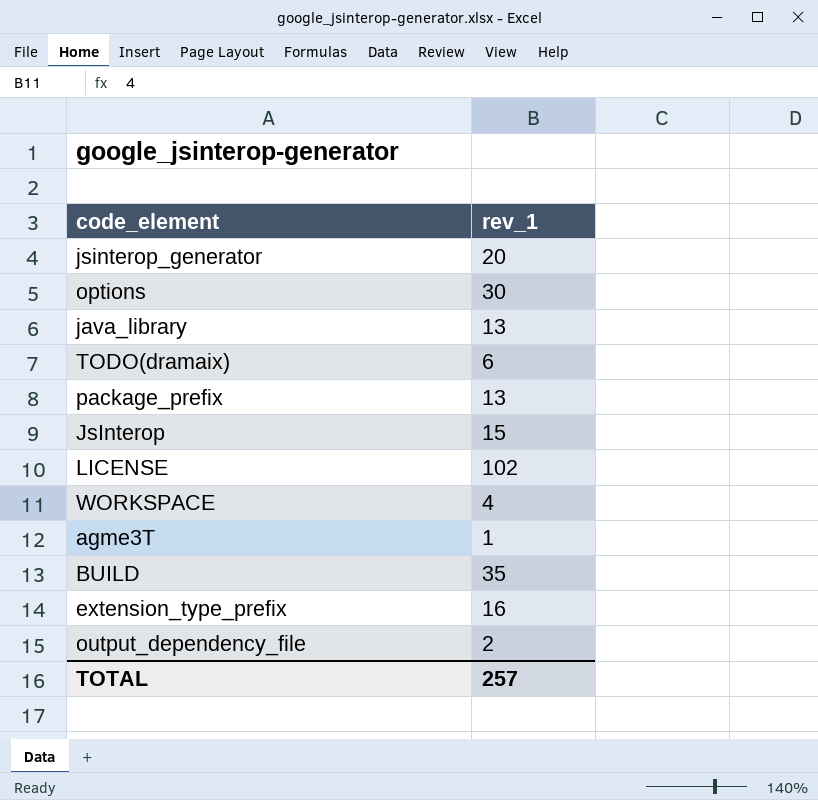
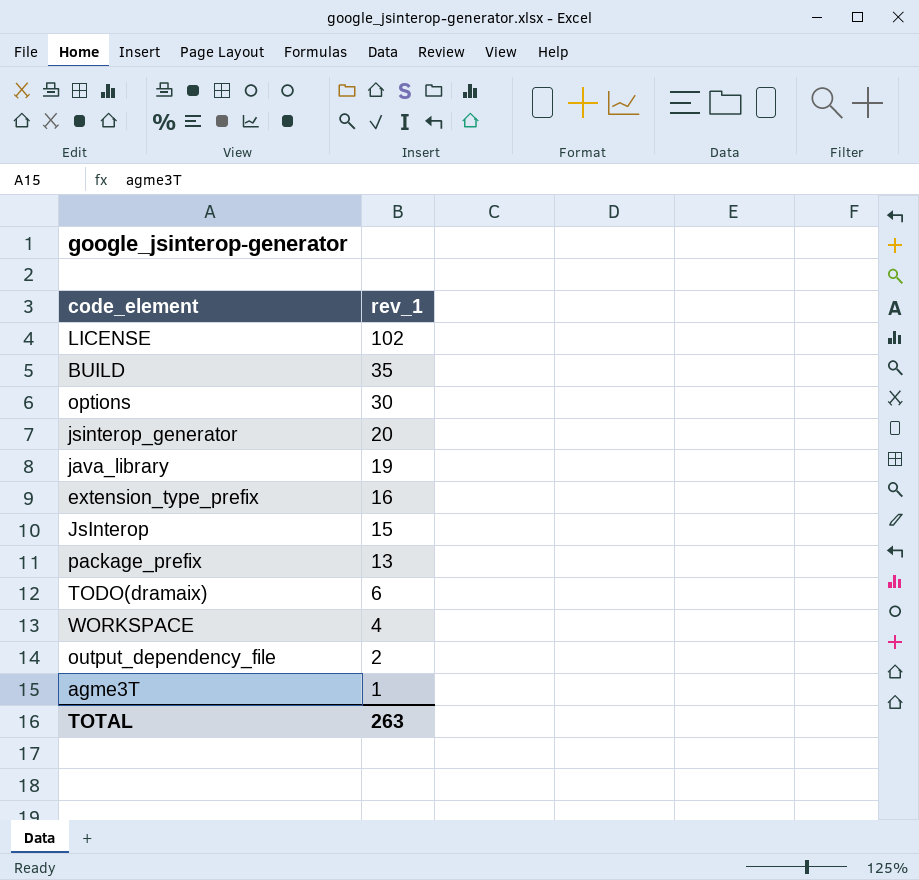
row order: none -> rev_1 descending
java_library | rev_1: 13 -> 19
TOTAL | rev_1: 257 -> 263

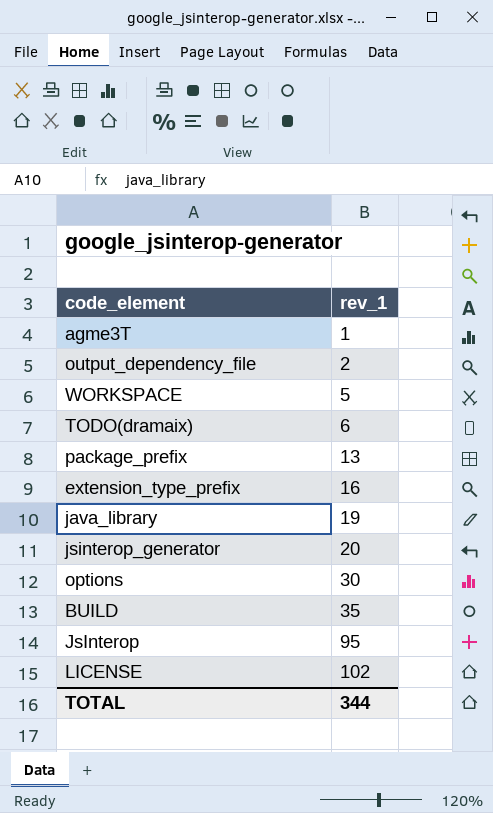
row order: rev_1 descending -> rev_1 ascending
WORKSPACE | rev_1: 4 -> 5
JsInterop | rev_1: 15 -> 95
TOTAL | rev_1: 263 -> 344

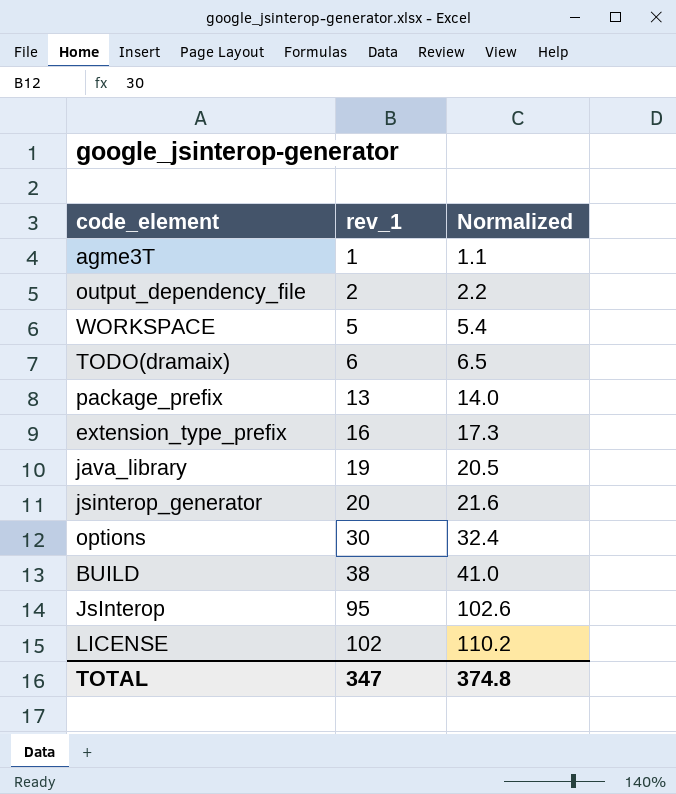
column Normalized | formula: none -> [rev_1] * 1.08
BUILD | rev_1: 35 -> 38
TOTAL | rev_1: 344 -> 347

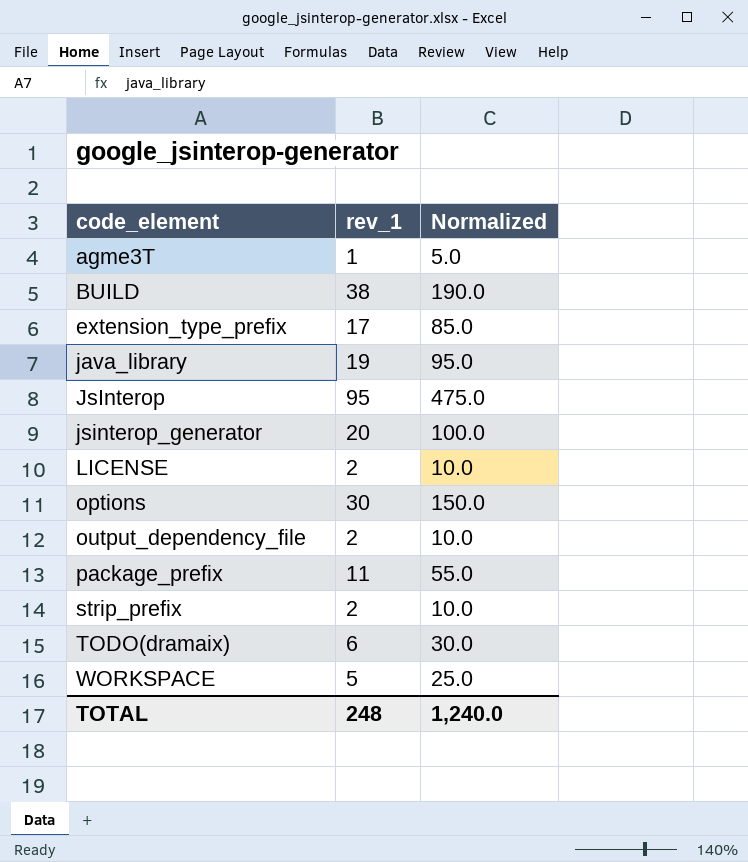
row order: rev_1 ascending -> code_element ascending
column Normalized | formula: [rev_1] * 1.08 -> [rev_1] * 5
extension_type_prefix | rev_1: 16 -> 17
LICENSE | rev_1: 102 -> 2
package_prefix | rev_1: 13 -> 11
row strip_prefix: none -> 2 | 10.0
TOTAL | rev_1: 347 -> 248
TOTAL | Normalized: 374.8 -> 1,240.0

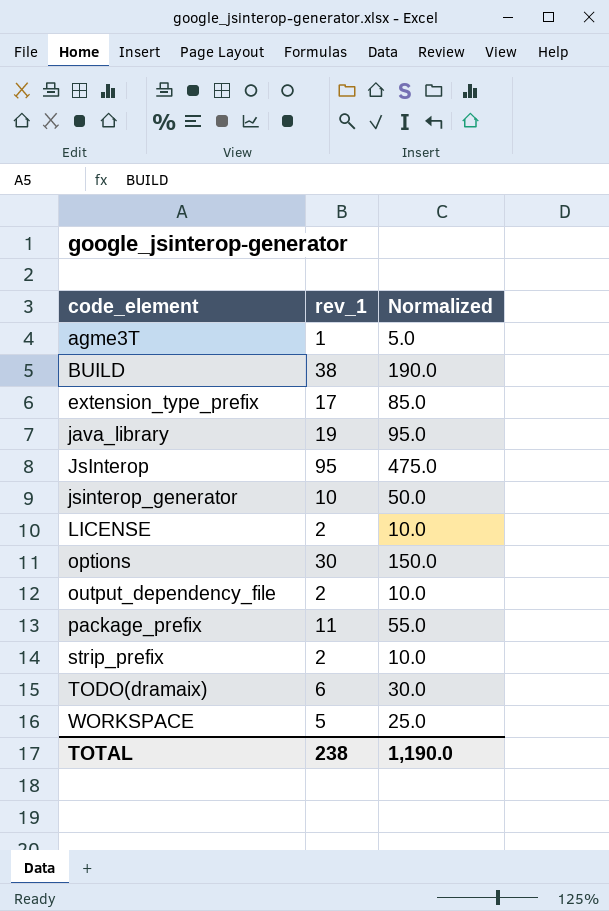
jsinterop_generator | rev_1: 20 -> 10
jsinterop_generator | Normalized: 100.0 -> 50.0
TOTAL | rev_1: 248 -> 238
TOTAL | Normalized: 1,240.0 -> 1,190.0

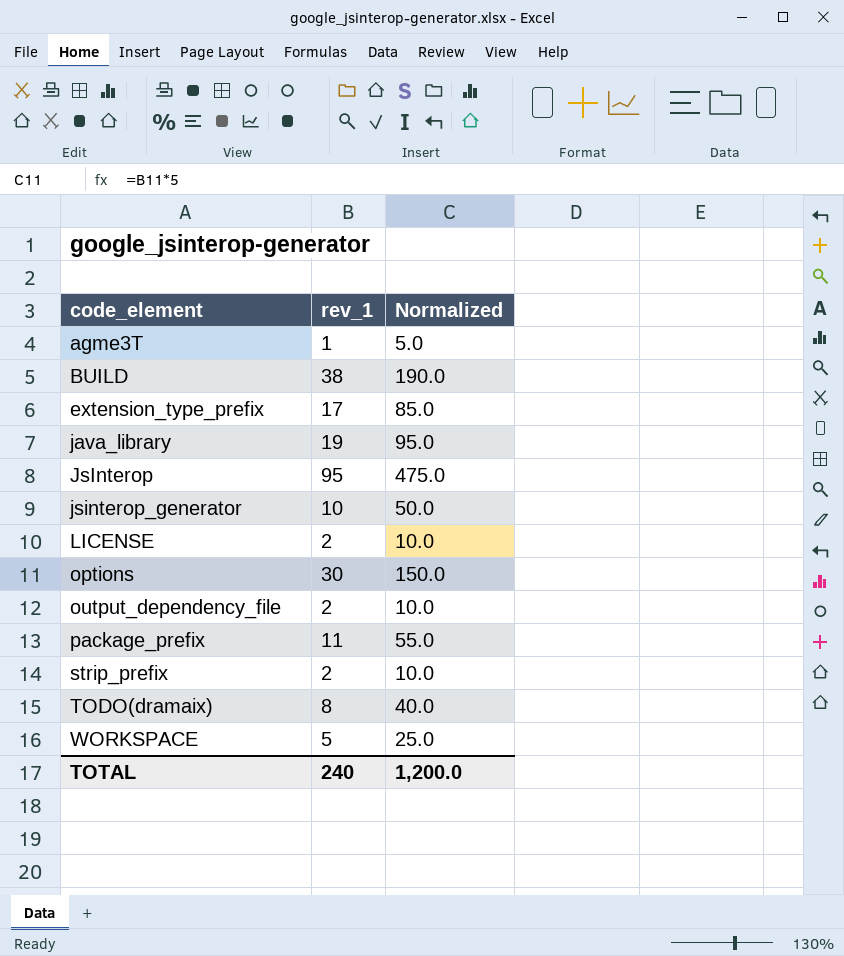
TODO(dramaix) | rev_1: 6 -> 8
TODO(dramaix) | Normalized: 30.0 -> 40.0
TOTAL | rev_1: 238 -> 240
TOTAL | Normalized: 1,190.0 -> 1,200.0

